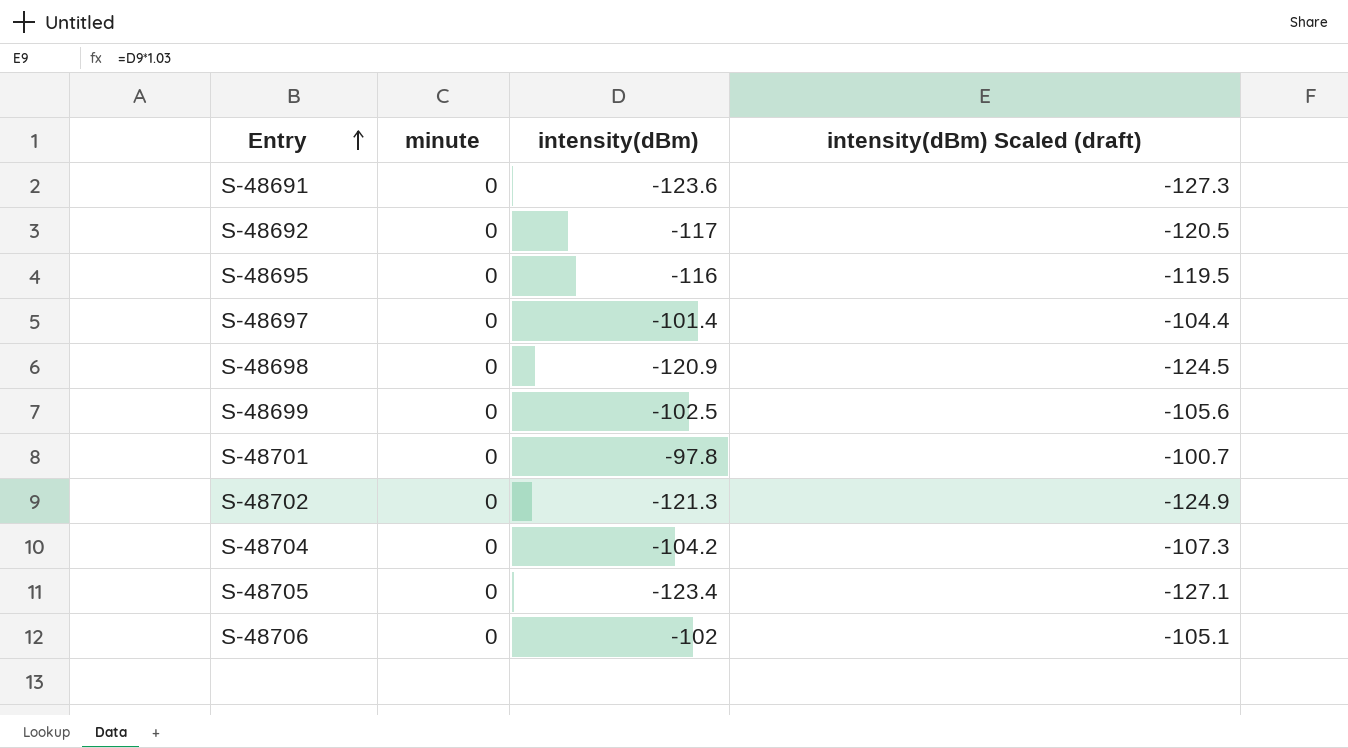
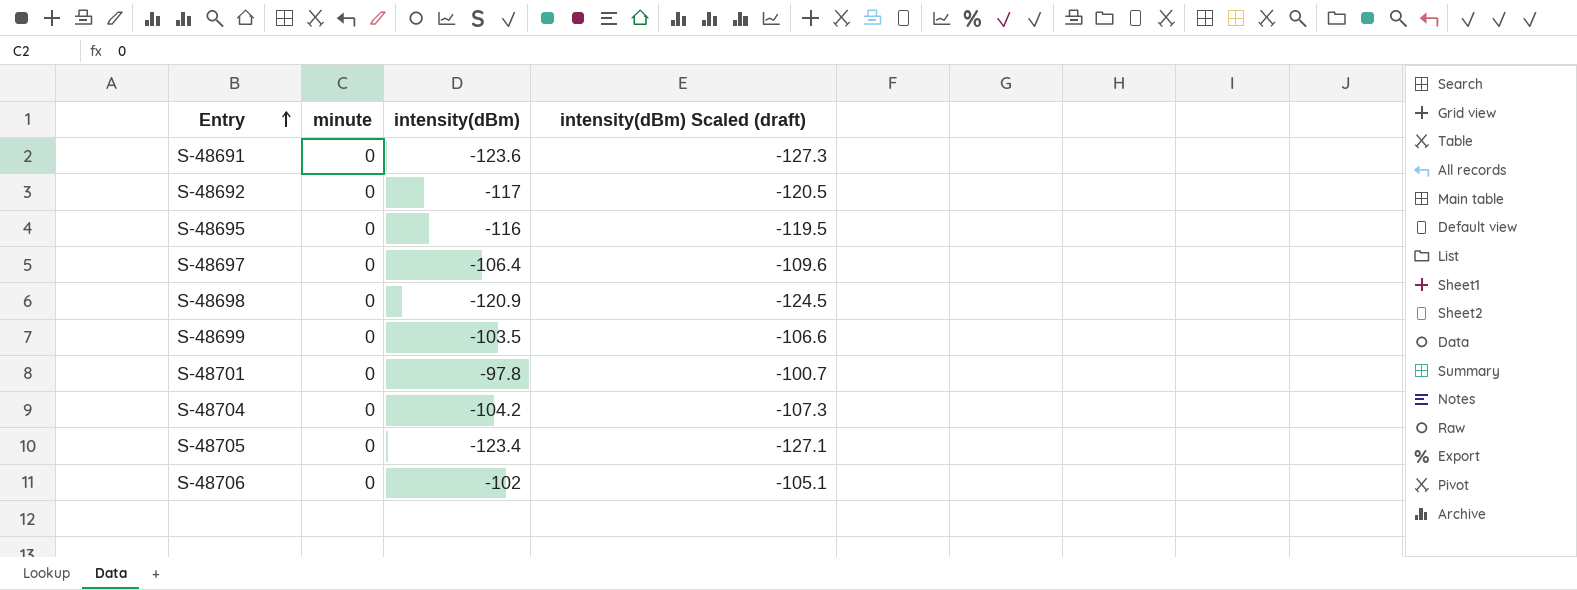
row S-48702: 0 | -121.3 | -124.9 -> none
S-48697 | intensity(dBm): -101.4 -> -106.4
S-48697 | intensity(dBm) Scaled (draft): -104.4 -> -109.6
S-48699 | intensity(dBm): -102.5 -> -103.5
S-48699 | intensity(dBm) Scaled (draft): -105.6 -> -106.6

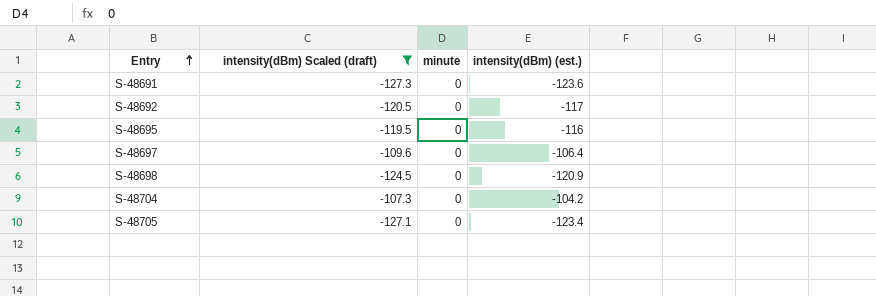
filter: none -> intensity(dBm) Scaled (draft) <= -107.3
column intensity(dBm) Scaled (draft) | position: 4 -> 2
column name: intensity(dBm) -> intensity(dBm) (est.)

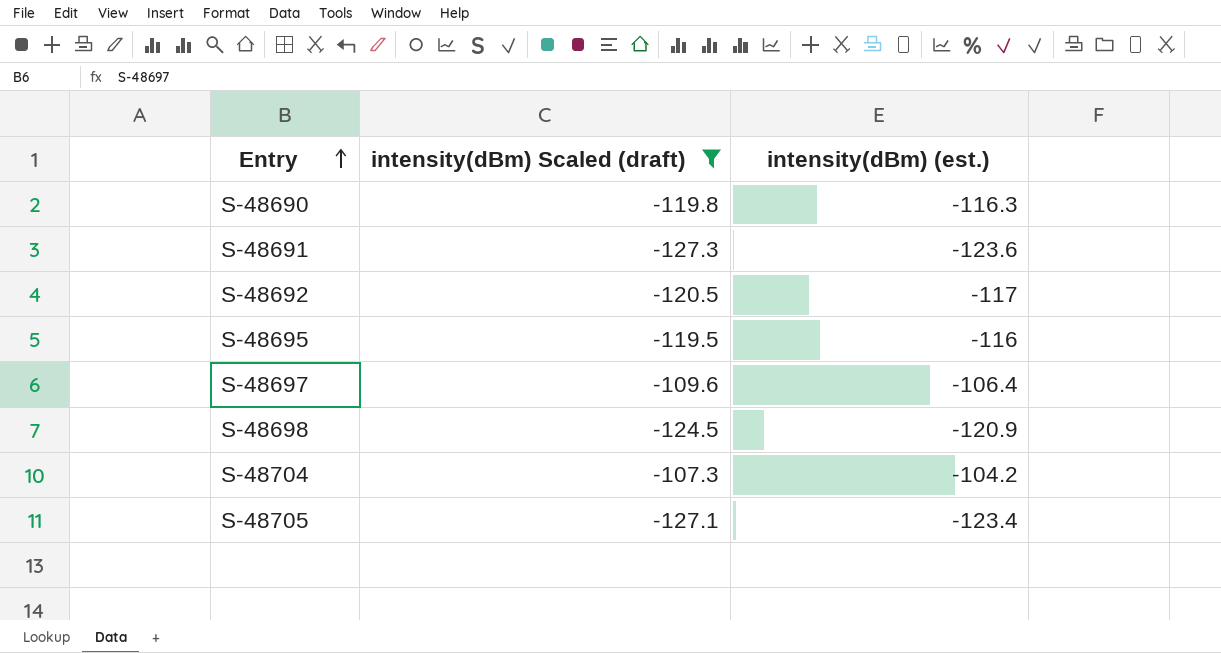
column minute | position: 3 -> none
row S-48690: none -> -119.8 | -116.3

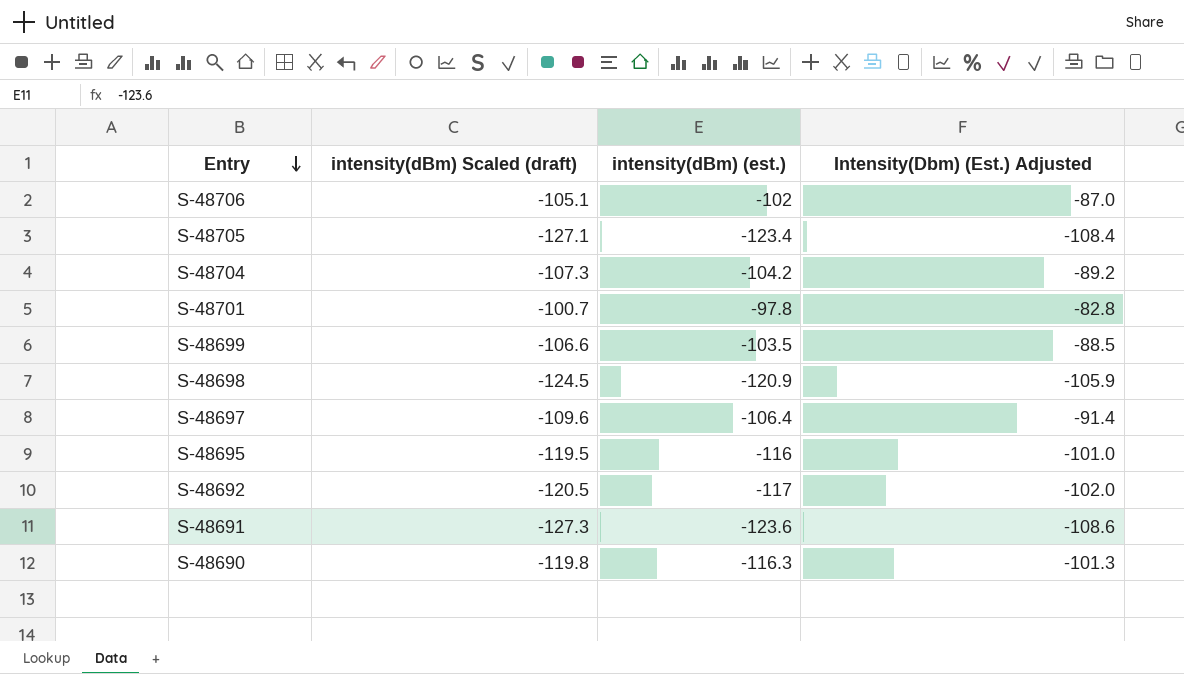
filter: intensity(dBm) Scaled (draft) <= -107.3 -> none
row order: Entry ascending -> Entry descending
column Intensity(Dbm) (Est.) Adjusted | formula: none -> [intensity(dBm) (est.)] + 15

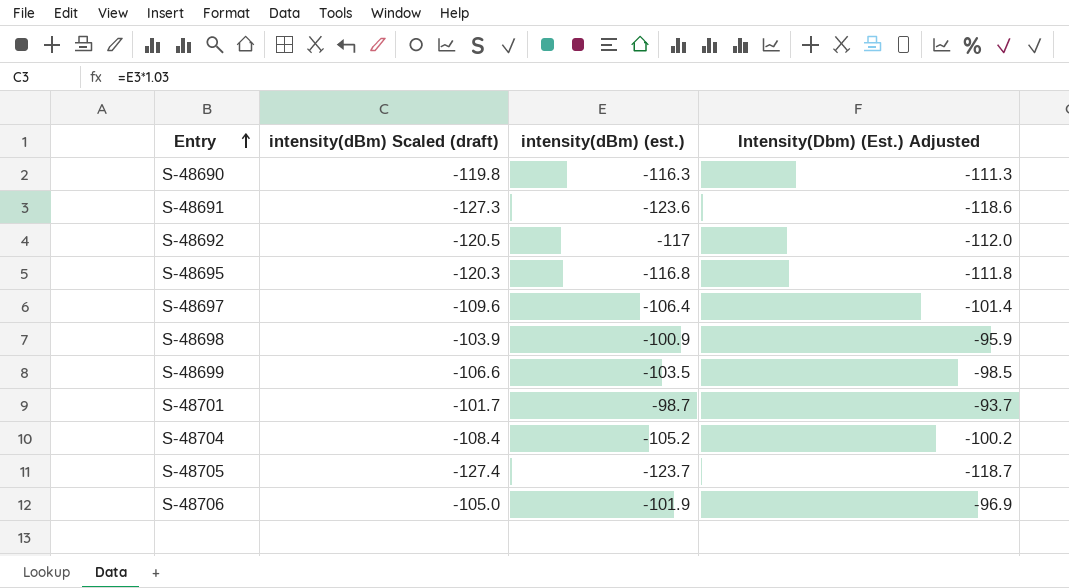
row order: Entry descending -> Entry ascending
column Intensity(Dbm) (Est.) Adjusted | formula: [intensity(dBm) (est.)] + 15 -> [intensity(dBm) (est.)] + 5
S-48695 | intensity(dBm) Scaled (draft): -119.5 -> -120.3
S-48695 | intensity(dBm) (est.): -116 -> -116.8
S-48698 | intensity(dBm) Scaled (draft): -124.5 -> -103.9
S-48698 | intensity(dBm) (est.): -120.9 -> -100.9
S-48701 | intensity(dBm) Scaled (draft): -100.7 -> -101.7
S-48701 | intensity(dBm) (est.): -97.8 -> -98.7
S-48704 | intensity(dBm) Scaled (draft): -107.3 -> -108.4
S-48704 | intensity(dBm) (est.): -104.2 -> -105.2
S-48705 | intensity(dBm) Scaled (draft): -127.1 -> -127.4
S-48705 | intensity(dBm) (est.): -123.4 -> -123.7
S-48706 | intensity(dBm) Scaled (draft): -105.1 -> -105.0
S-48706 | intensity(dBm) (est.): -102 -> -101.9

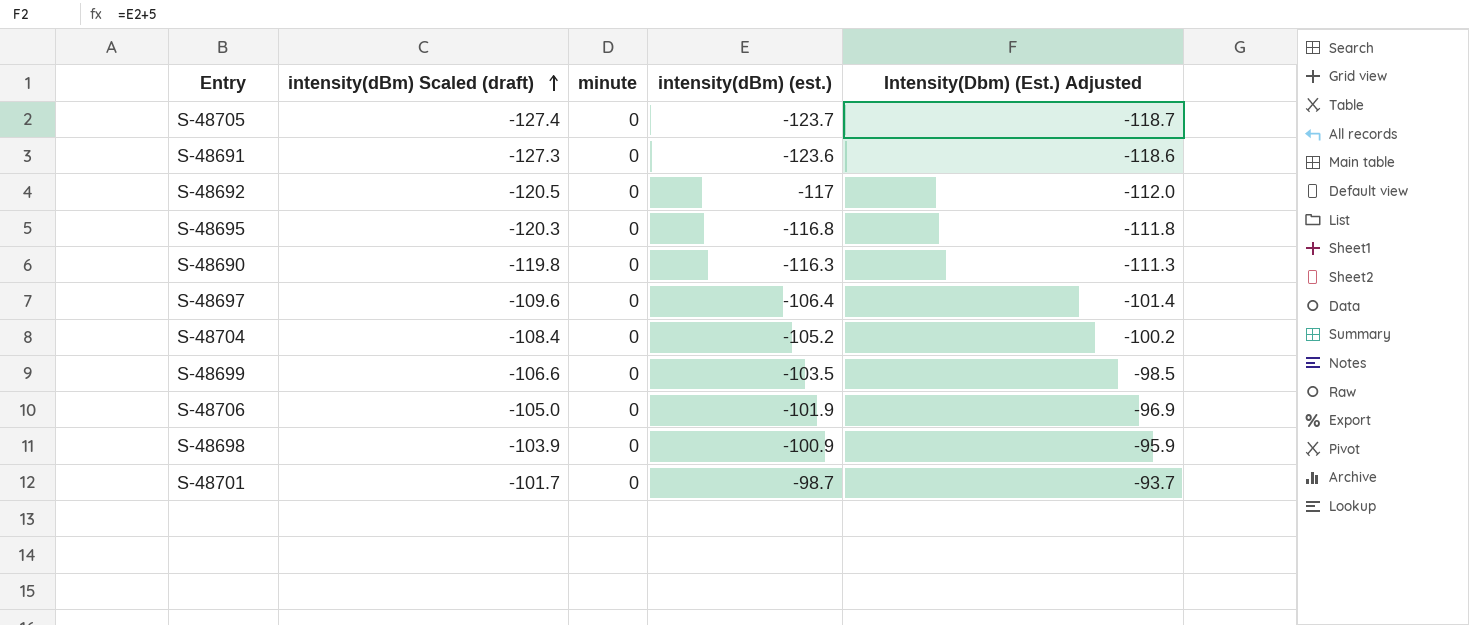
row order: Entry ascending -> intensity(dBm) Scaled (draft) ascending
column minute | position: none -> 3

